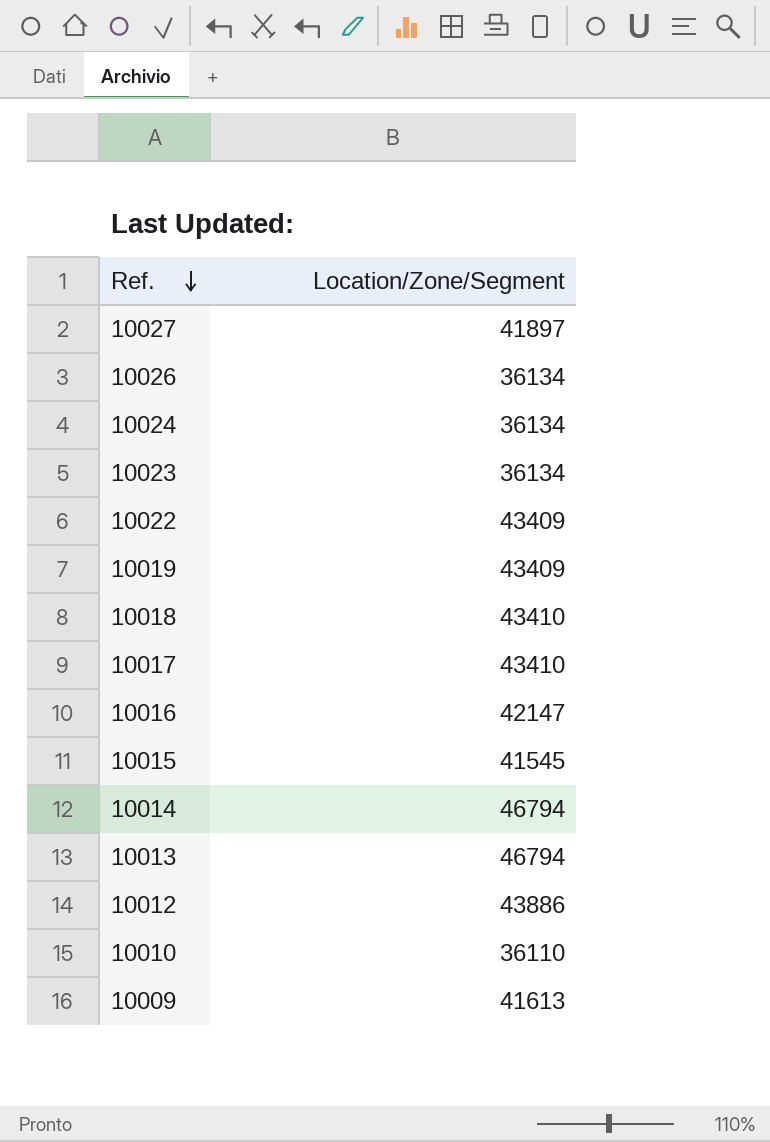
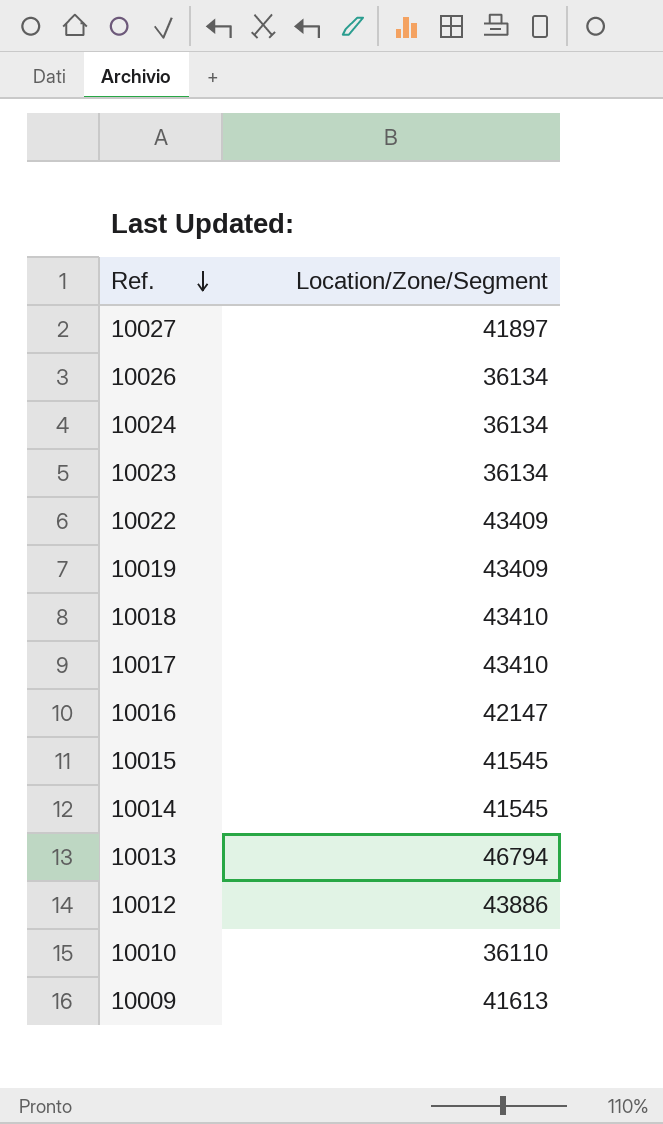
10014 | Location/Zone/Segment: 46794 -> 41545

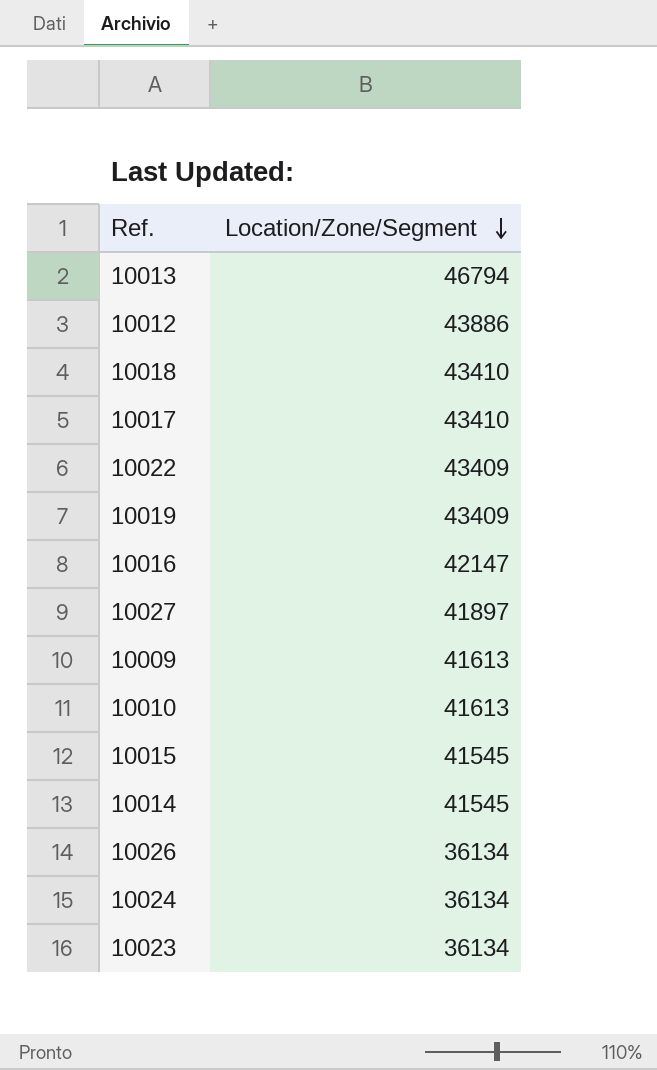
row order: Ref. descending -> Location/Zone/Segment descending
10010 | Location/Zone/Segment: 36110 -> 41613

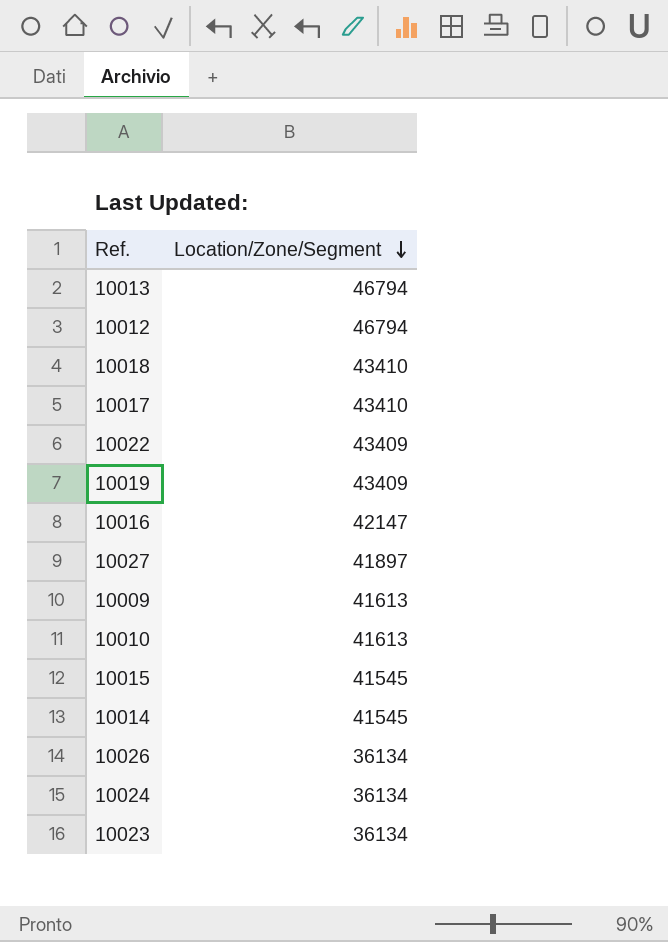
10012 | Location/Zone/Segment: 43886 -> 46794

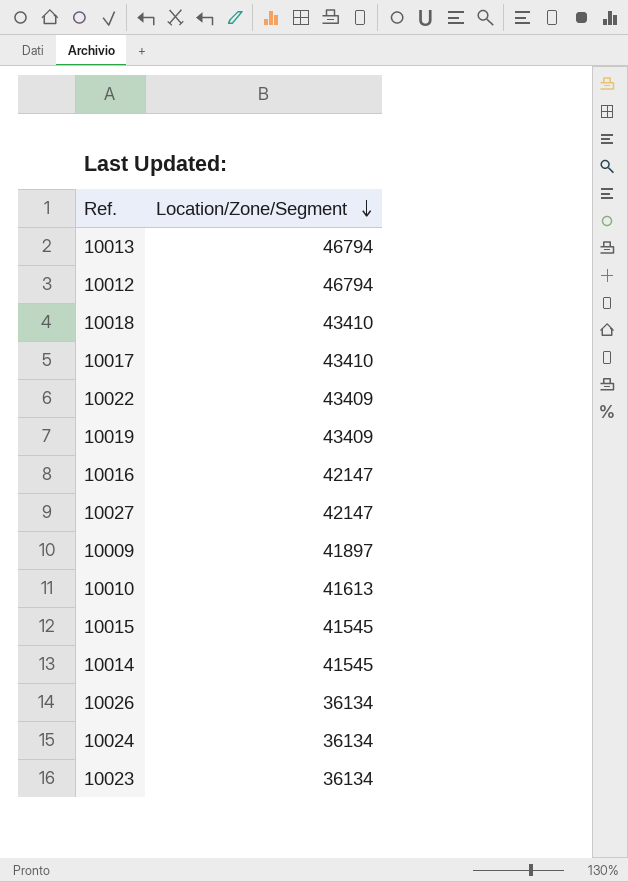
10027 | Location/Zone/Segment: 41897 -> 42147
10009 | Location/Zone/Segment: 41613 -> 41897

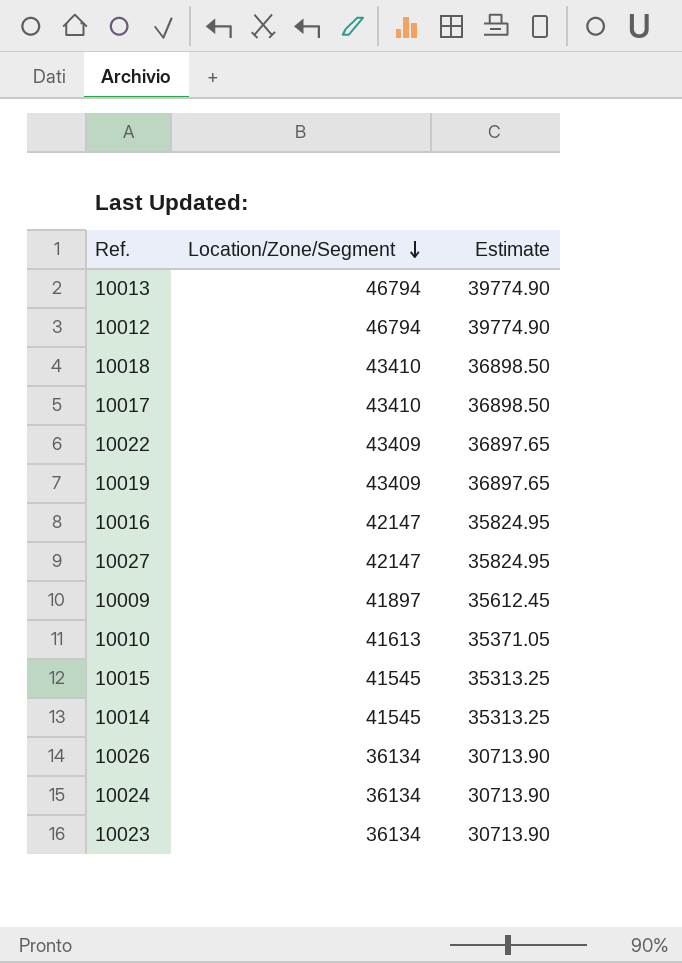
column Estimate | formula: none -> [Location/Zone/Segment] * 0.85

